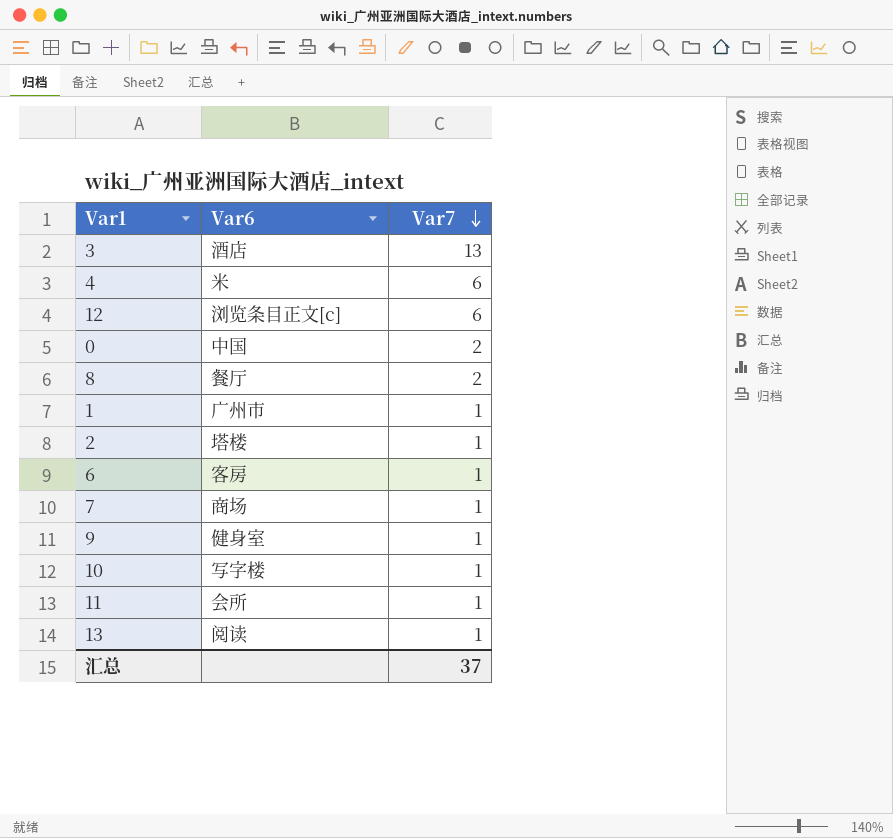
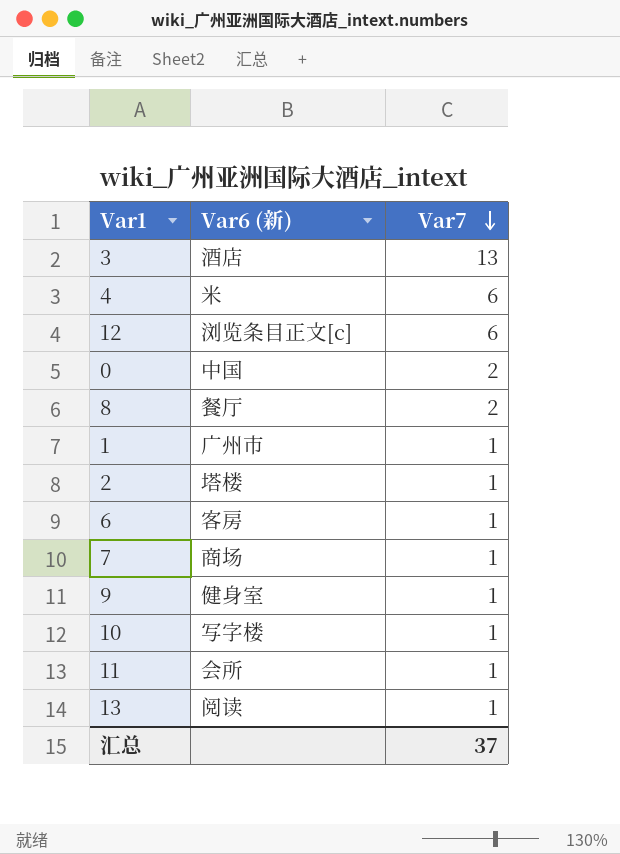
column name: Var6 -> Var6 (新)

